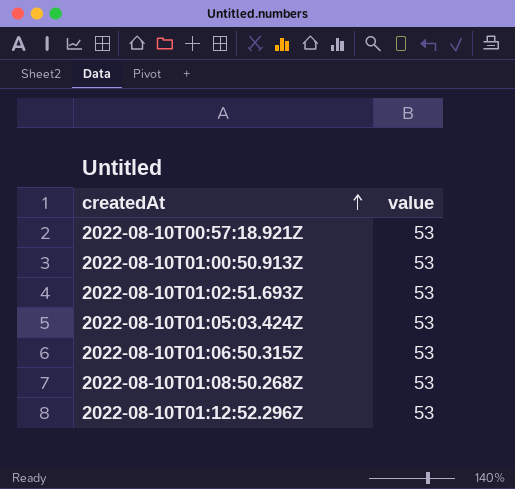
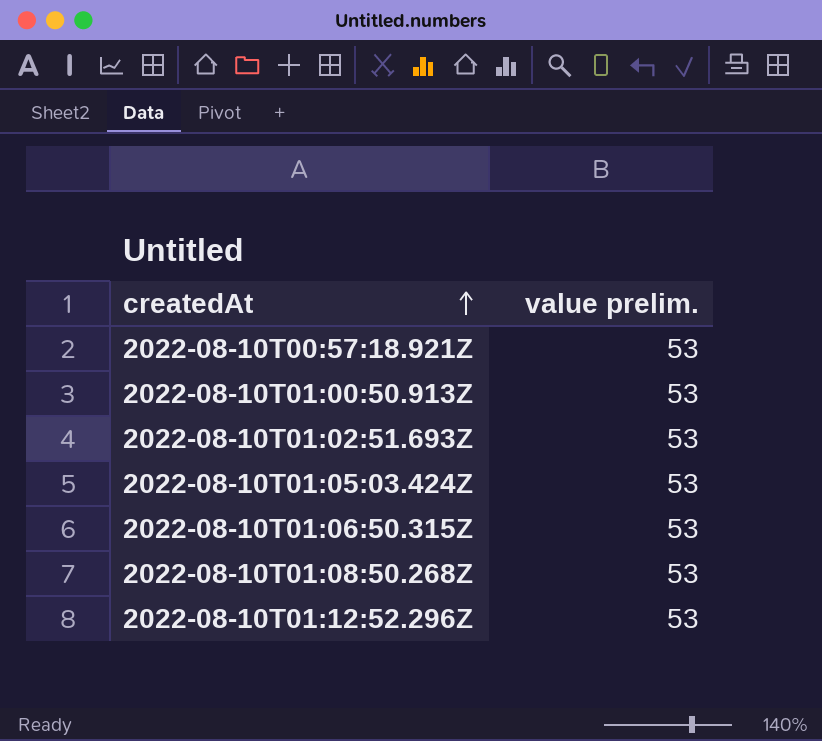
column name: value -> value prelim.

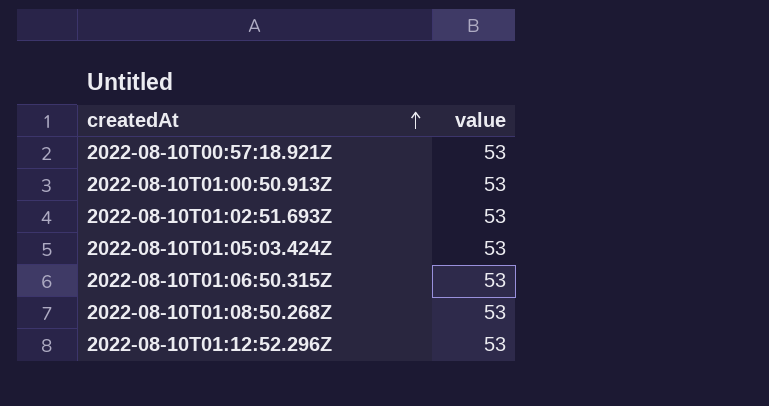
column name: value prelim. -> value

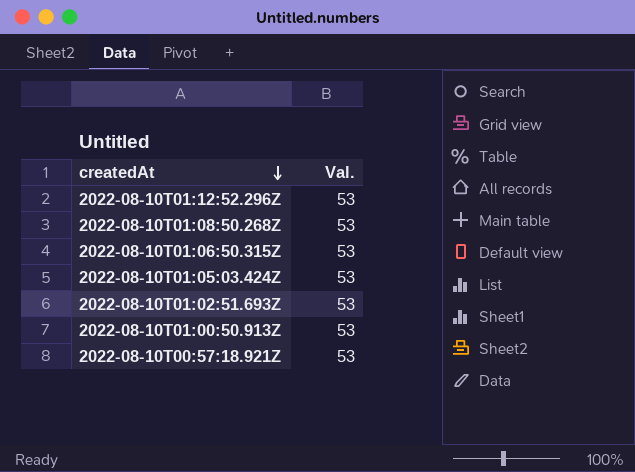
row order: createdAt ascending -> createdAt descending
column name: value -> Val.

